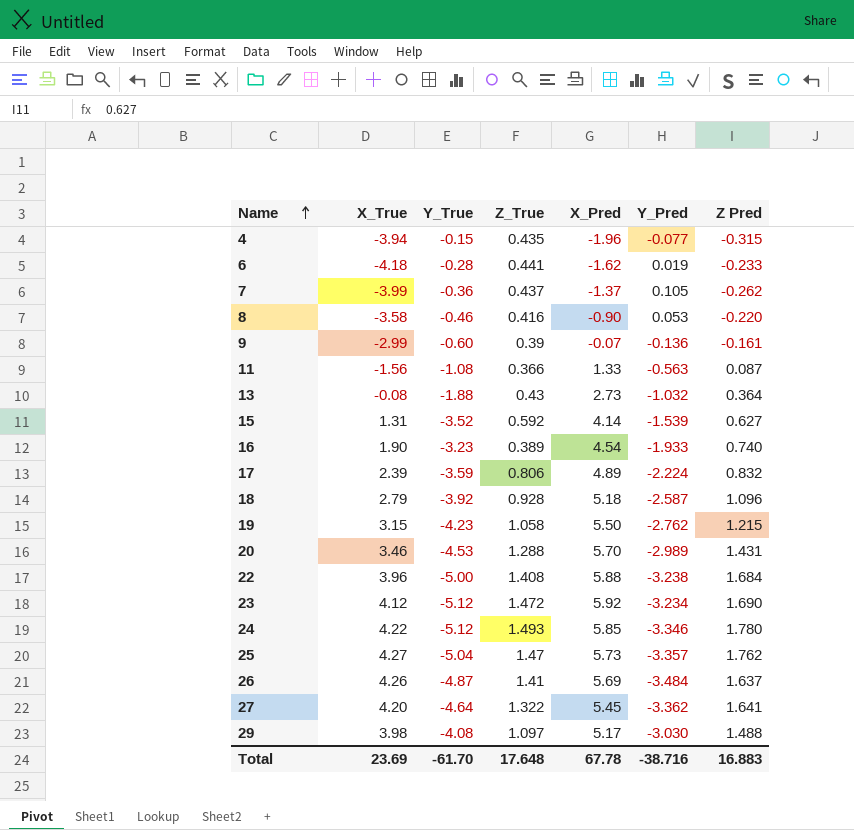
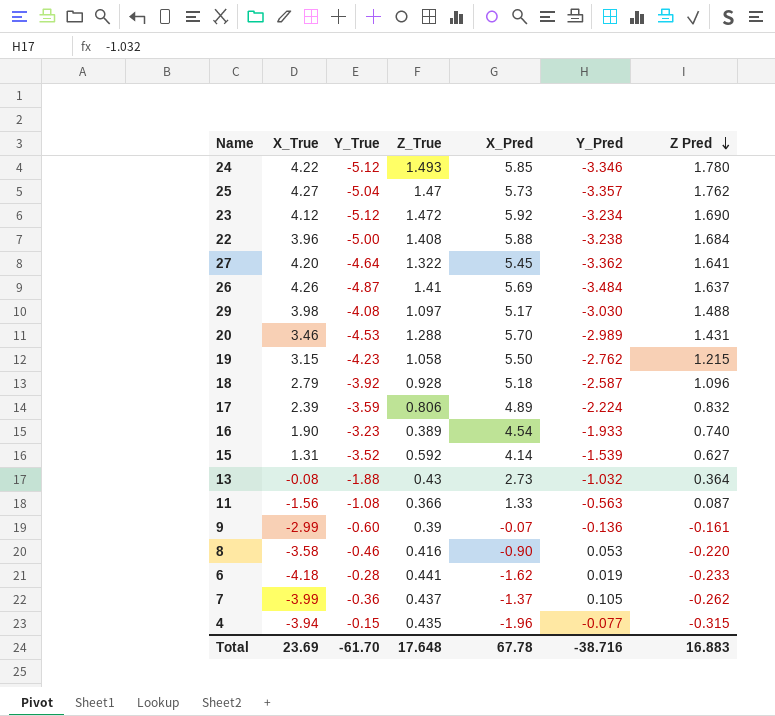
row order: Name ascending -> Z Pred descending

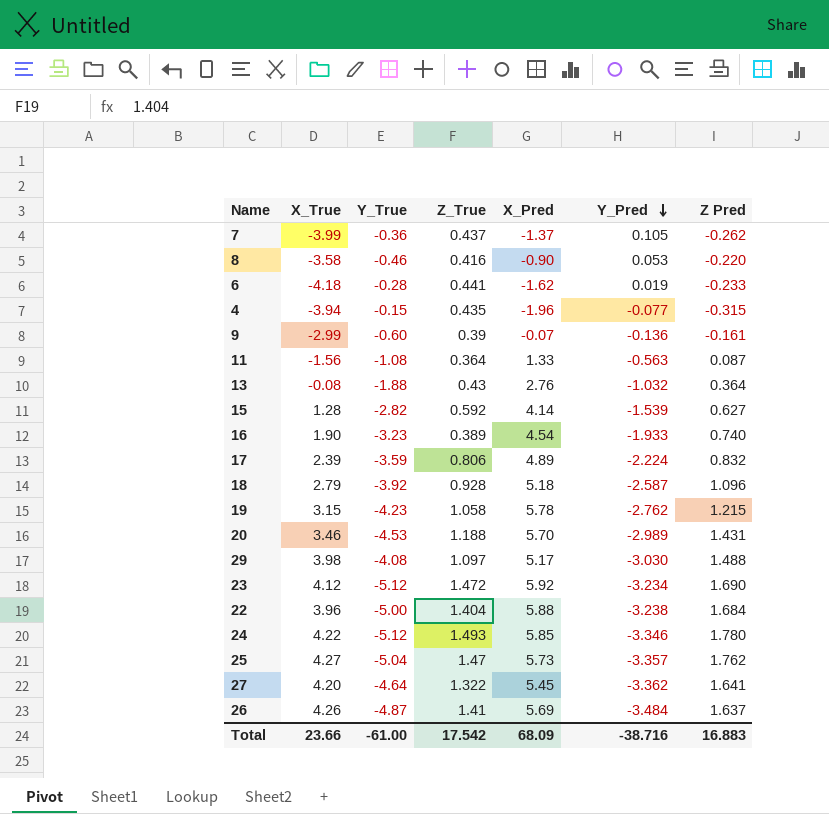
row order: Z Pred descending -> Y_Pred descending
11 | Z_True: 0.366 -> 0.364
13 | X_Pred: 2.73 -> 2.76
15 | X_True: 1.31 -> 1.28
15 | Y_True: -3.52 -> -2.82
19 | X_Pred: 5.50 -> 5.78
20 | Z_True: 1.288 -> 1.188
22 | Z_True: 1.408 -> 1.404
Total | X_True: 23.69 -> 23.66
Total | Y_True: -61.70 -> -61.00
Total | Z_True: 17.648 -> 17.542
Total | X_Pred: 67.78 -> 68.09

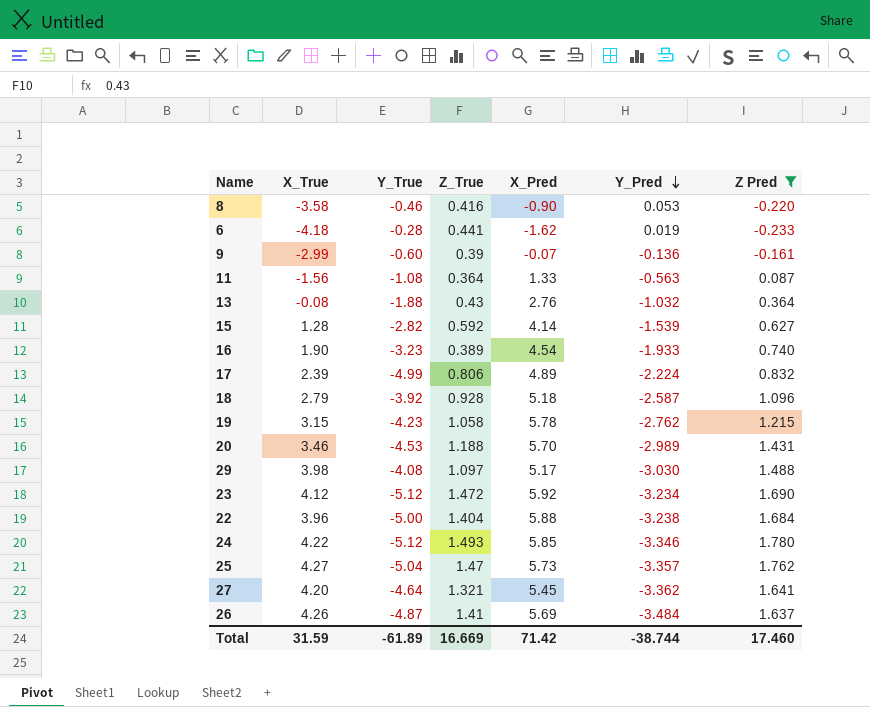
filter: none -> Z Pred >= -0.233
17 | Y_True: -3.59 -> -4.99
27 | Z_True: 1.322 -> 1.321
Total | X_True: 23.66 -> 31.59
Total | Y_True: -61.00 -> -61.89
Total | Z_True: 17.542 -> 16.669
Total | X_Pred: 68.09 -> 71.42
Total | Y_Pred: -38.716 -> -38.744
Total | Z Pred: 16.883 -> 17.460

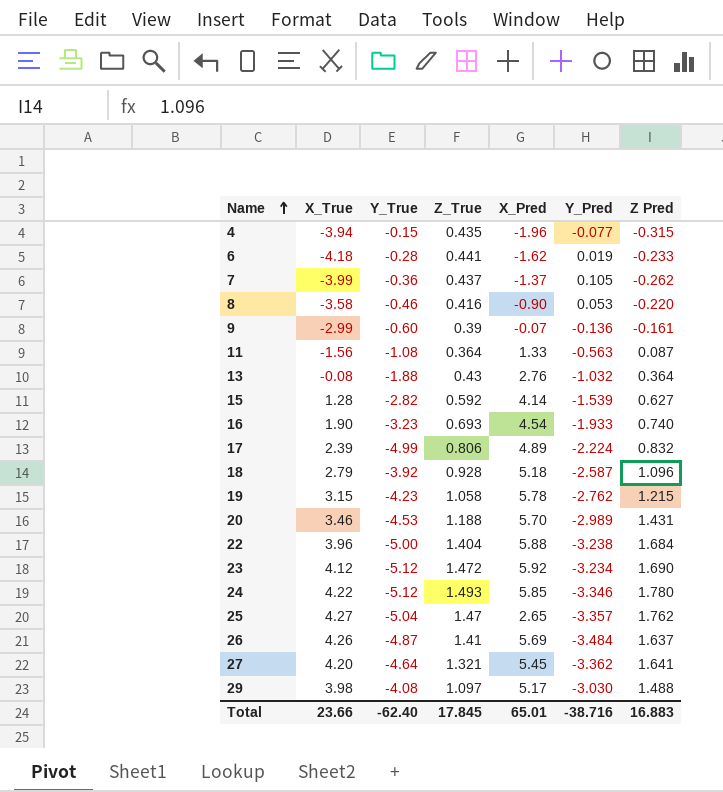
filter: Z Pred >= -0.233 -> none
row order: Y_Pred descending -> Name ascending
16 | Z_True: 0.389 -> 0.693
25 | X_Pred: 5.73 -> 2.65
Total | X_True: 31.59 -> 23.66
Total | Y_True: -61.89 -> -62.40
Total | Z_True: 16.669 -> 17.845
Total | X_Pred: 71.42 -> 65.01
Total | Y_Pred: -38.744 -> -38.716
Total | Z Pred: 17.460 -> 16.883

